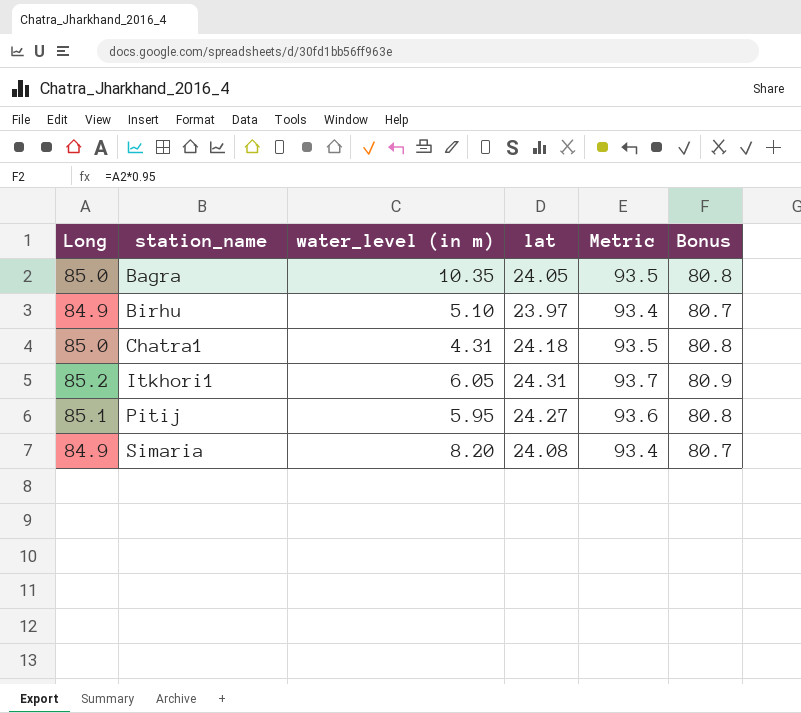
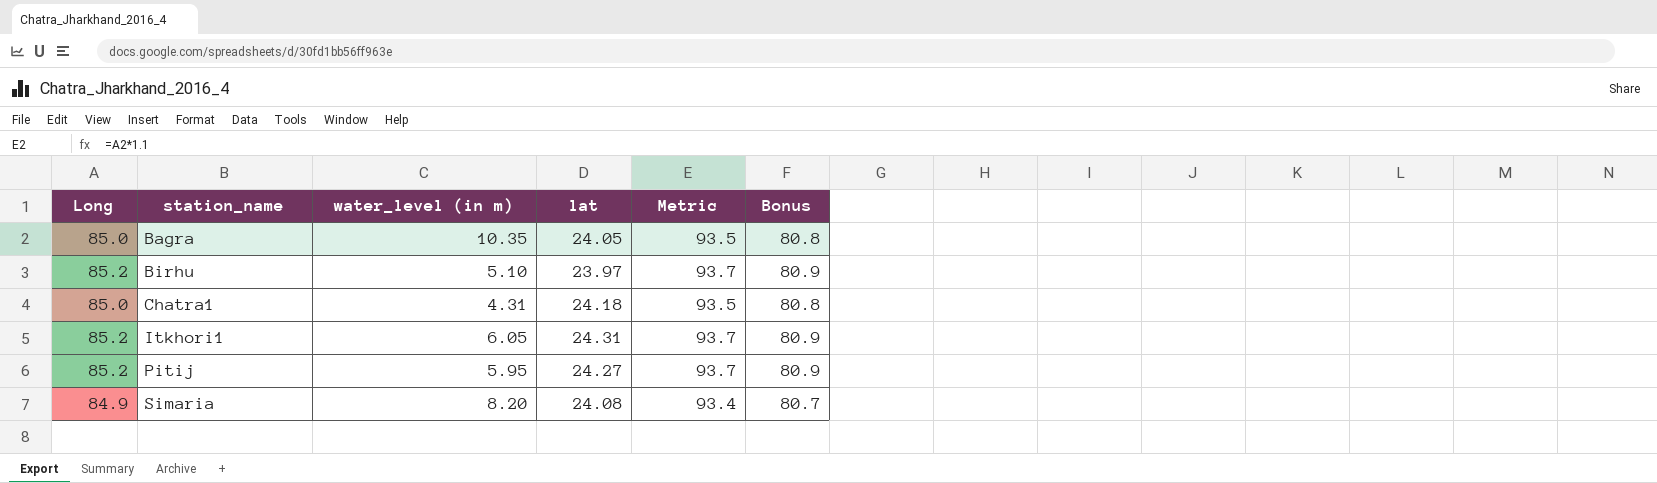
Birhu | Long: 84.9 -> 85.2
Birhu | Metric: 93.4 -> 93.7
Birhu | Bonus: 80.7 -> 80.9
Pitij | Long: 85.1 -> 85.2
Pitij | Metric: 93.6 -> 93.7
Pitij | Bonus: 80.8 -> 80.9

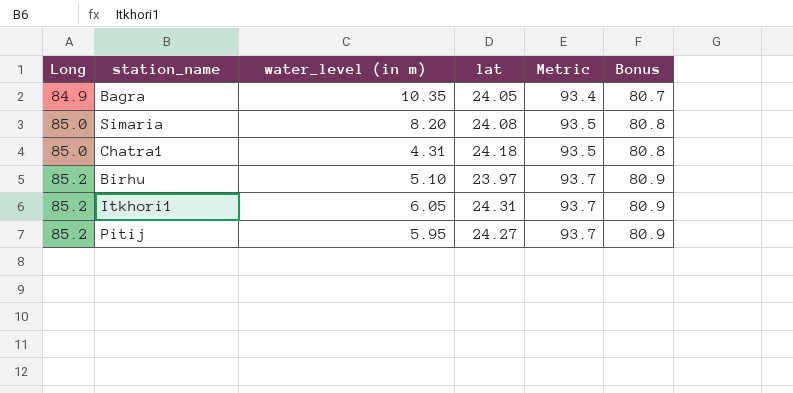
row order: station_name ascending -> Long ascending
Bagra | Long: 85.0 -> 84.9
Bagra | Metric: 93.5 -> 93.4
Bagra | Bonus: 80.8 -> 80.7
Simaria | Long: 84.9 -> 85.0
Simaria | Metric: 93.4 -> 93.5
Simaria | Bonus: 80.7 -> 80.8

